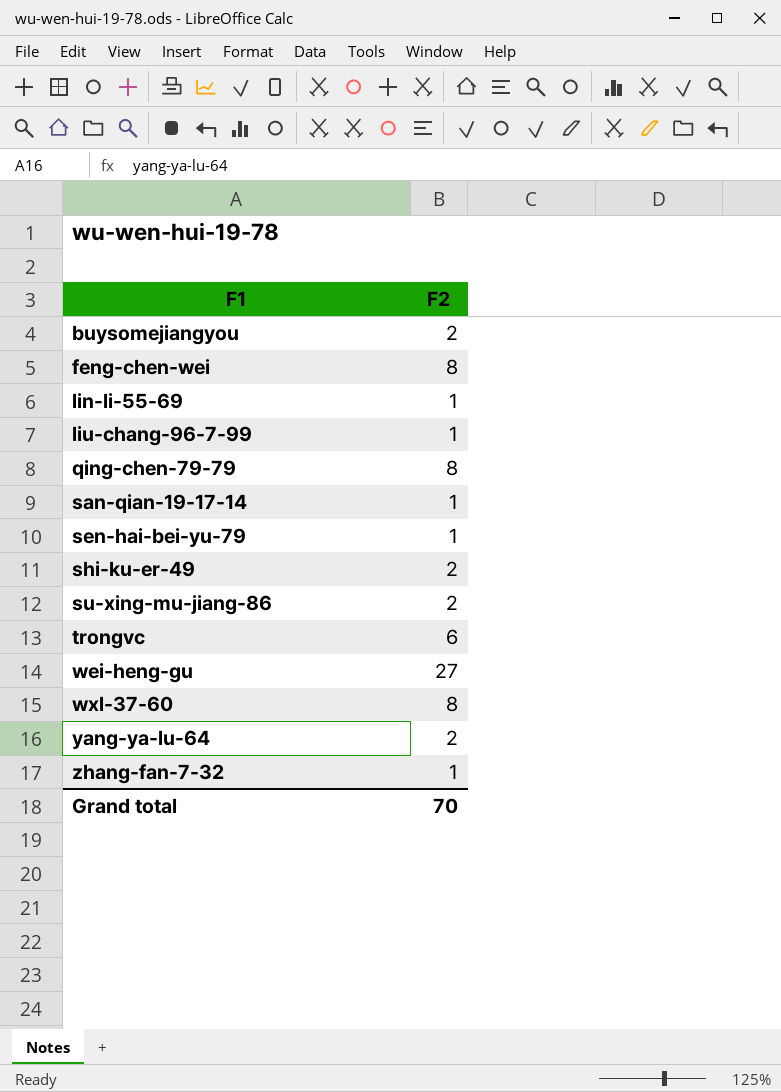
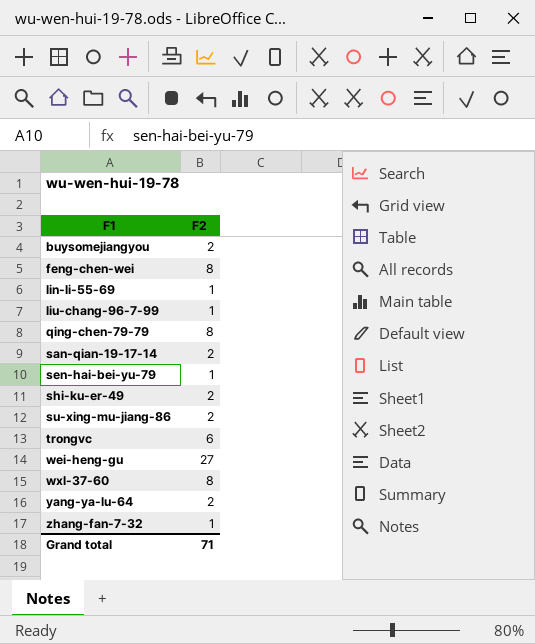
san-qian-19-17-14 | F2: 1 -> 2
Grand total | F2: 70 -> 71

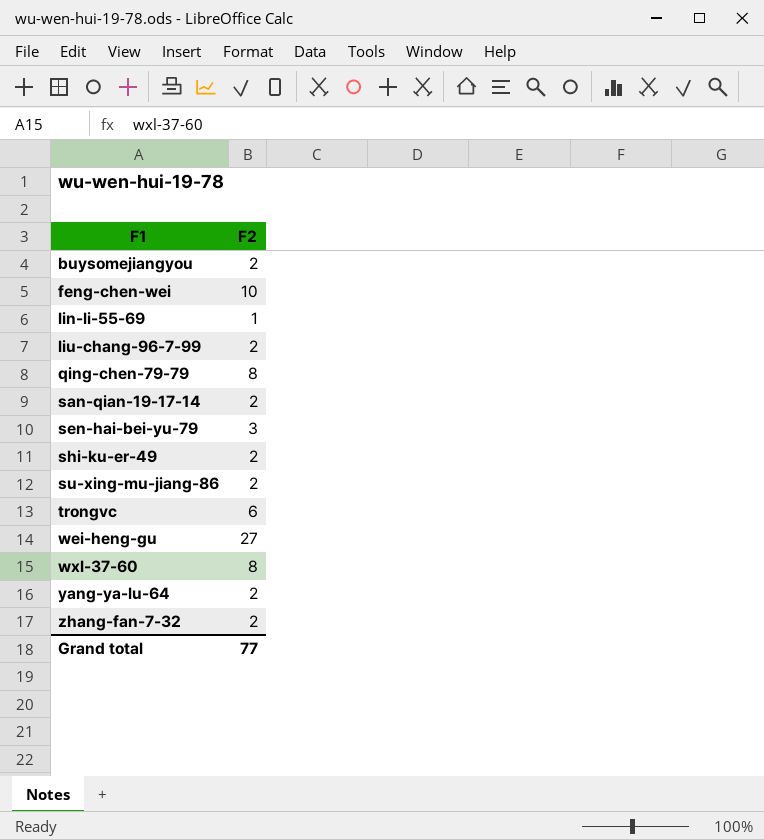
feng-chen-wei | F2: 8 -> 10
liu-chang-96-7-99 | F2: 1 -> 2
sen-hai-bei-yu-79 | F2: 1 -> 3
zhang-fan-7-32 | F2: 1 -> 2
Grand total | F2: 71 -> 77

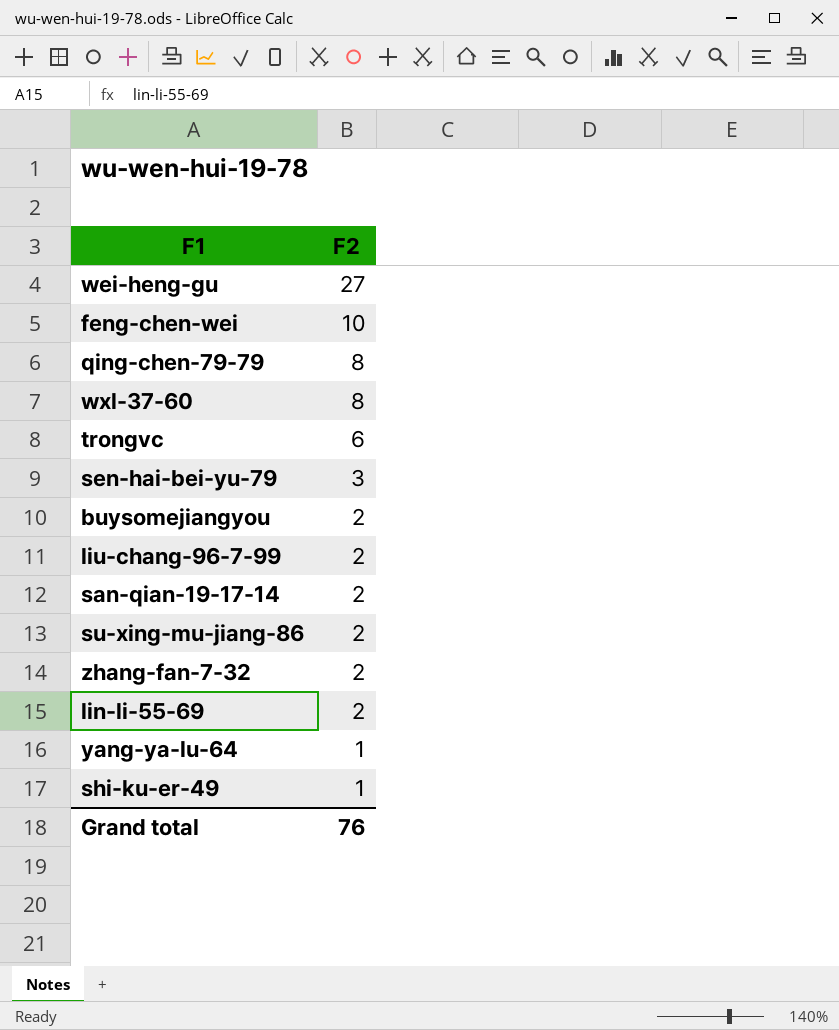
row order: F1 ascending -> F2 descending
lin-li-55-69 | F2: 1 -> 2
yang-ya-lu-64 | F2: 2 -> 1
shi-ku-er-49 | F2: 2 -> 1
Grand total | F2: 77 -> 76

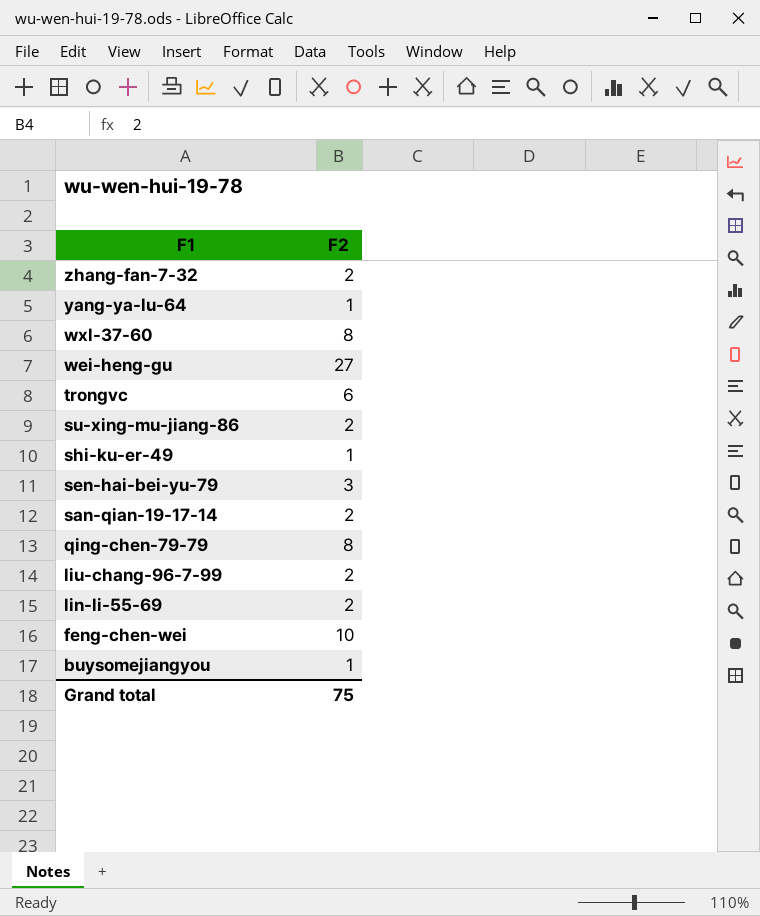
row order: F2 descending -> F1 descending
buysomejiangyou | F2: 2 -> 1
Grand total | F2: 76 -> 75

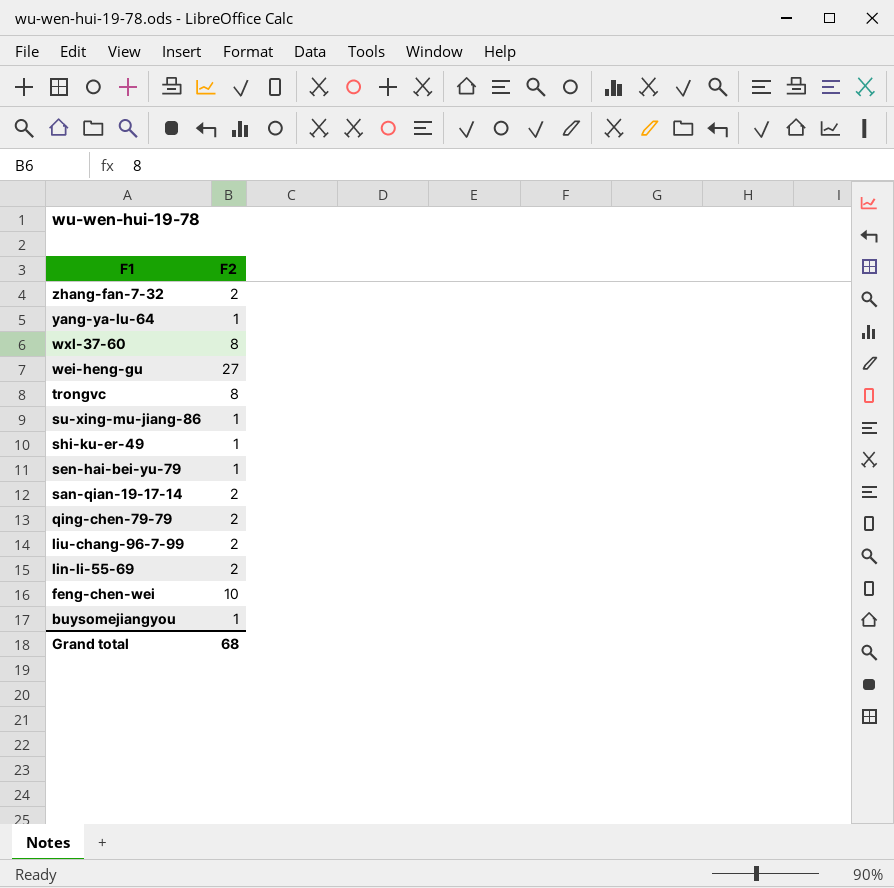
trongvc | F2: 6 -> 8
su-xing-mu-jiang-86 | F2: 2 -> 1
sen-hai-bei-yu-79 | F2: 3 -> 1
qing-chen-79-79 | F2: 8 -> 2
Grand total | F2: 75 -> 68

